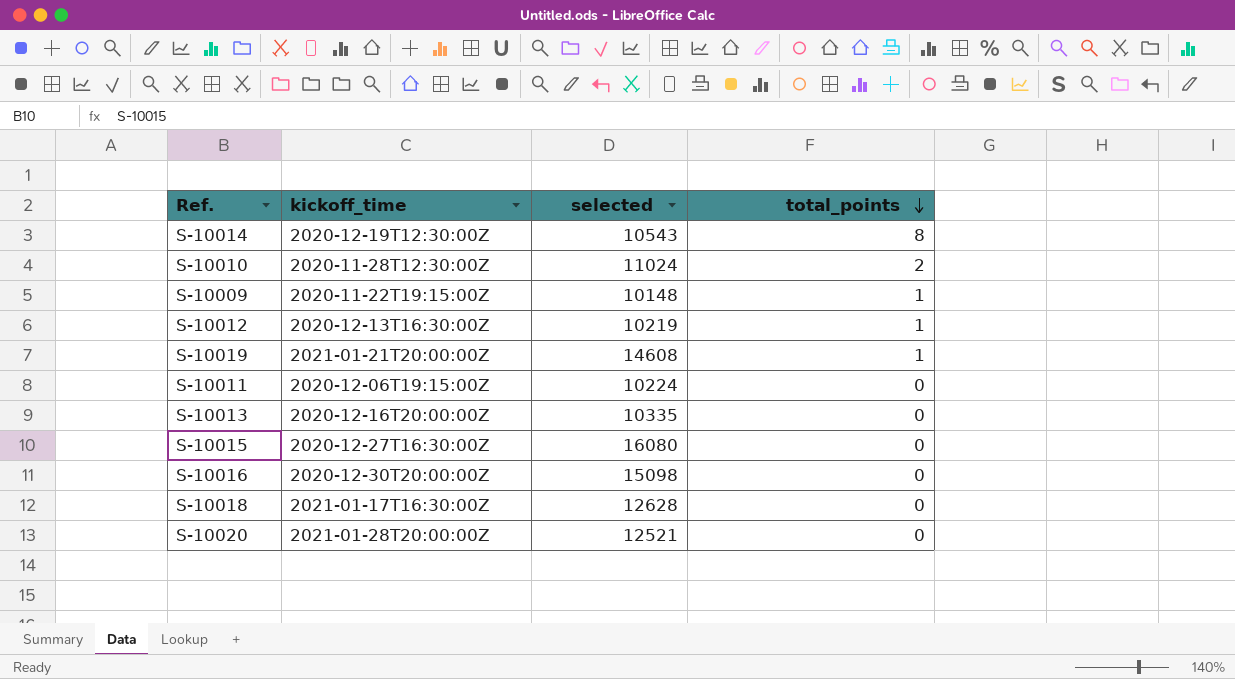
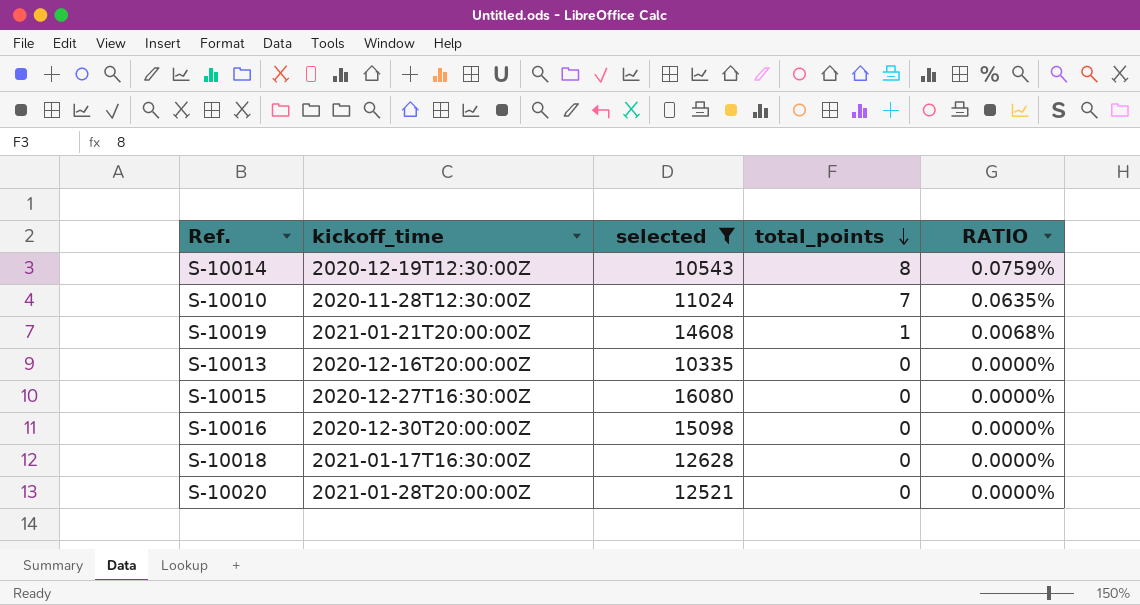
filter: none -> selected >= 10335
column RATIO | formula: none -> [total_points] / [selected]
S-10010 | total_points: 2 -> 7

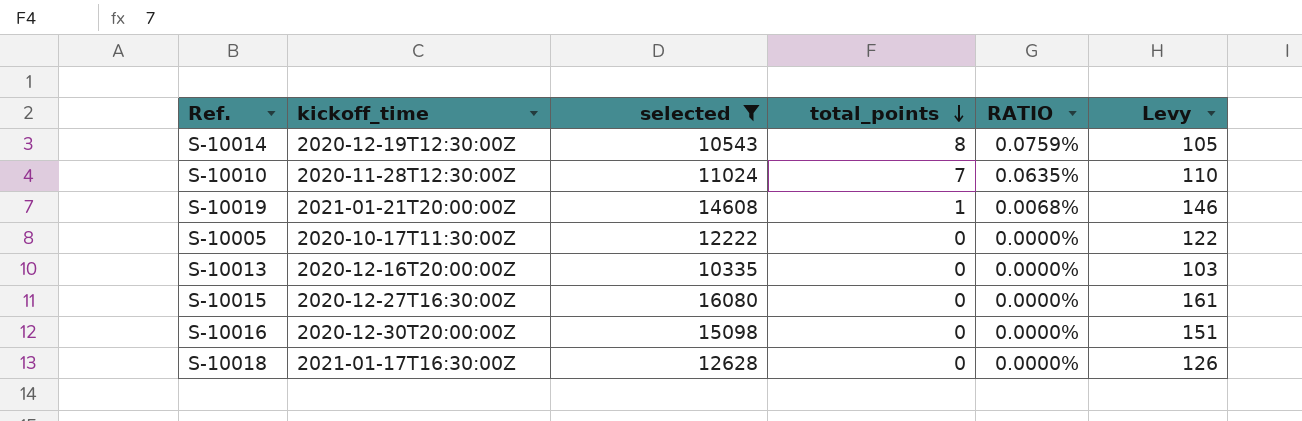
column Levy | formula: none -> [selected] * 0.01
row S-10020: 2021-01-28T20:00:00Z | 12521 | 0 | 0.0000% -> none
row S-10005: none -> 2020-10-17T11:30:00Z | 12222 | 0 | 0.0000% | 122

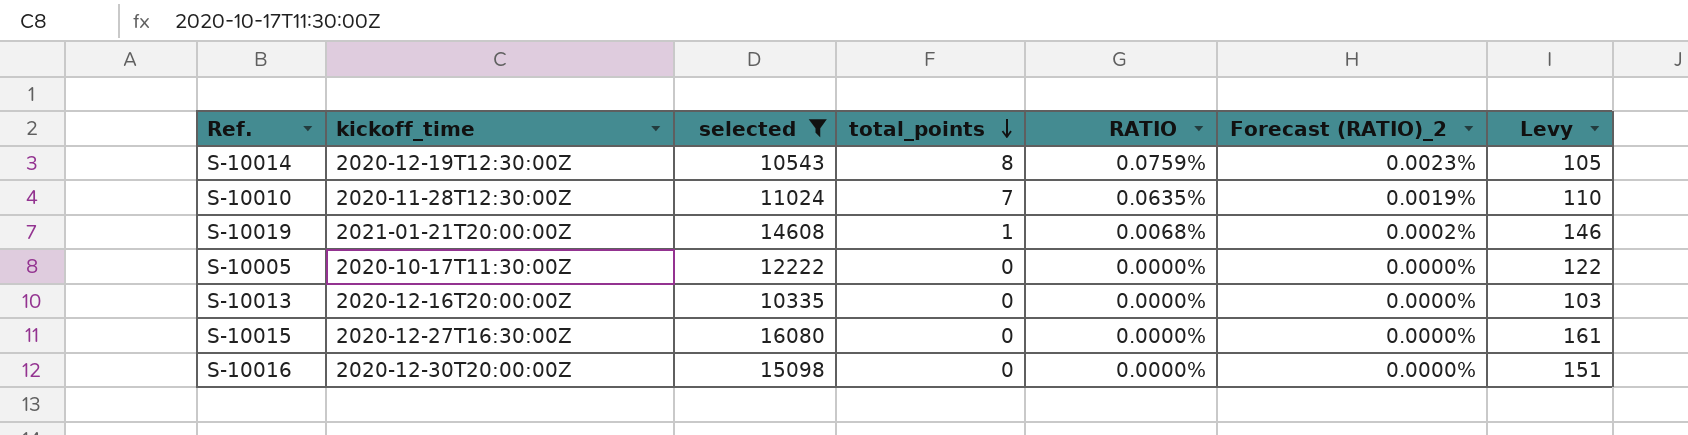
column Forecast (RATIO)_2 | formula: none -> [RATIO] * 0.03
row S-10018: 2021-01-17T16:30:00Z | 12628 | 0 | 0.0000% | 126 -> none

